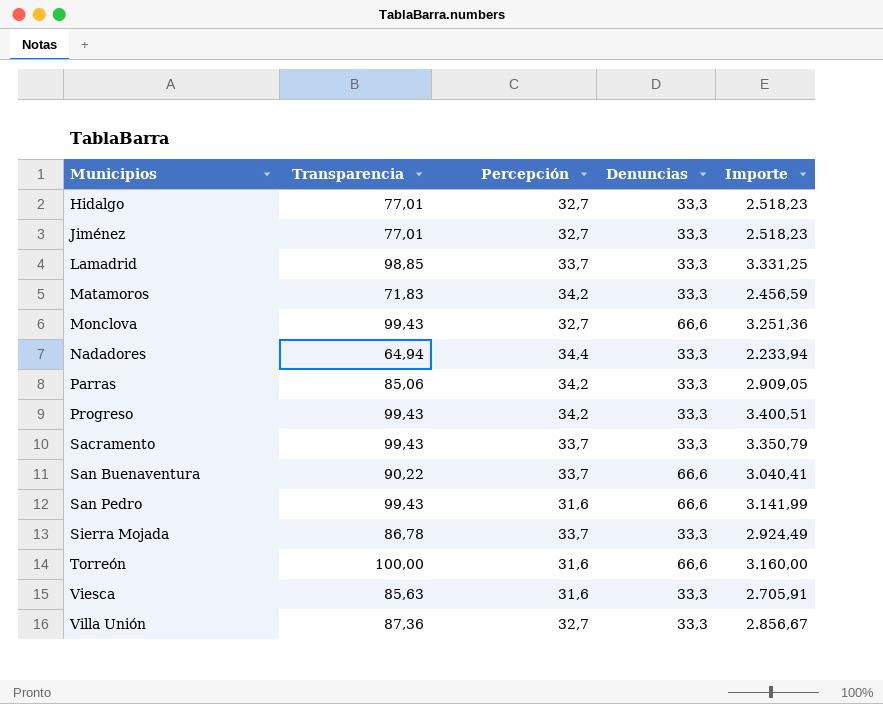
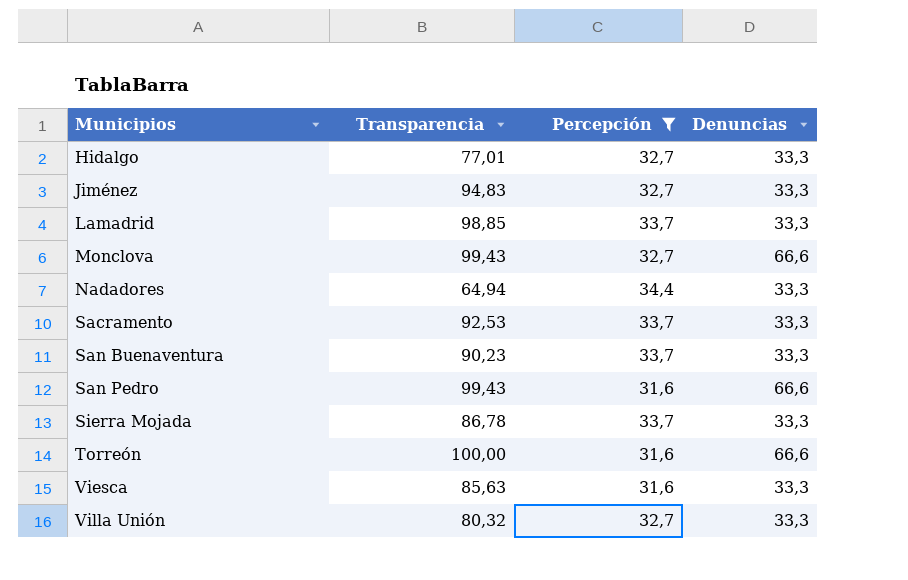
filter: none -> Percepción != 34,2
column Importe | formula: [Transparencia] * [Percepción] -> none
Jiménez | Transparencia: 77,01 -> 94,83
Sacramento | Transparencia: 99,43 -> 92,53
San Buenaventura | Transparencia: 90,22 -> 90,23
San Buenaventura | Denuncias: 66,6 -> 33,3
Villa Unión | Transparencia: 87,36 -> 80,32

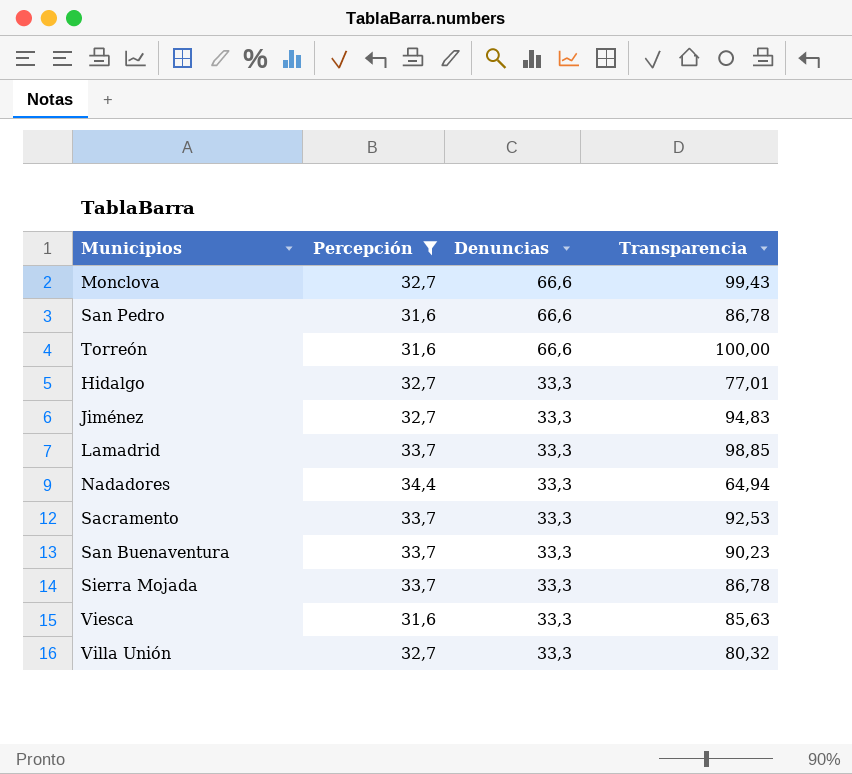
row order: Municipios ascending -> Denuncias descending
column Transparencia | position: 2 -> 4
San Pedro | Transparencia: 99,43 -> 86,78

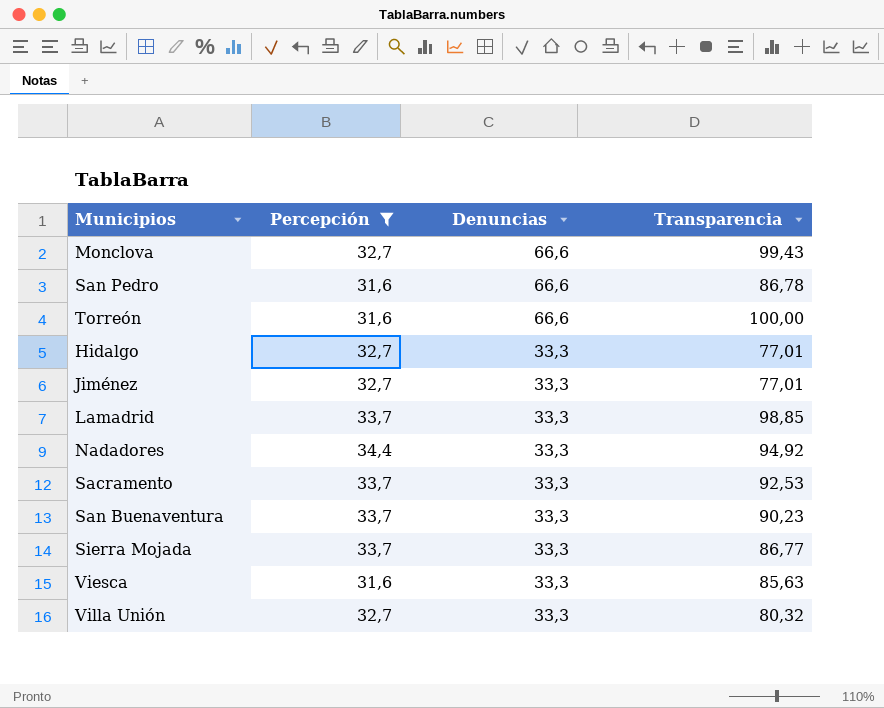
Jiménez | Transparencia: 94,83 -> 77,01
Nadadores | Transparencia: 64,94 -> 94,92
Sierra Mojada | Transparencia: 86,78 -> 86,77

